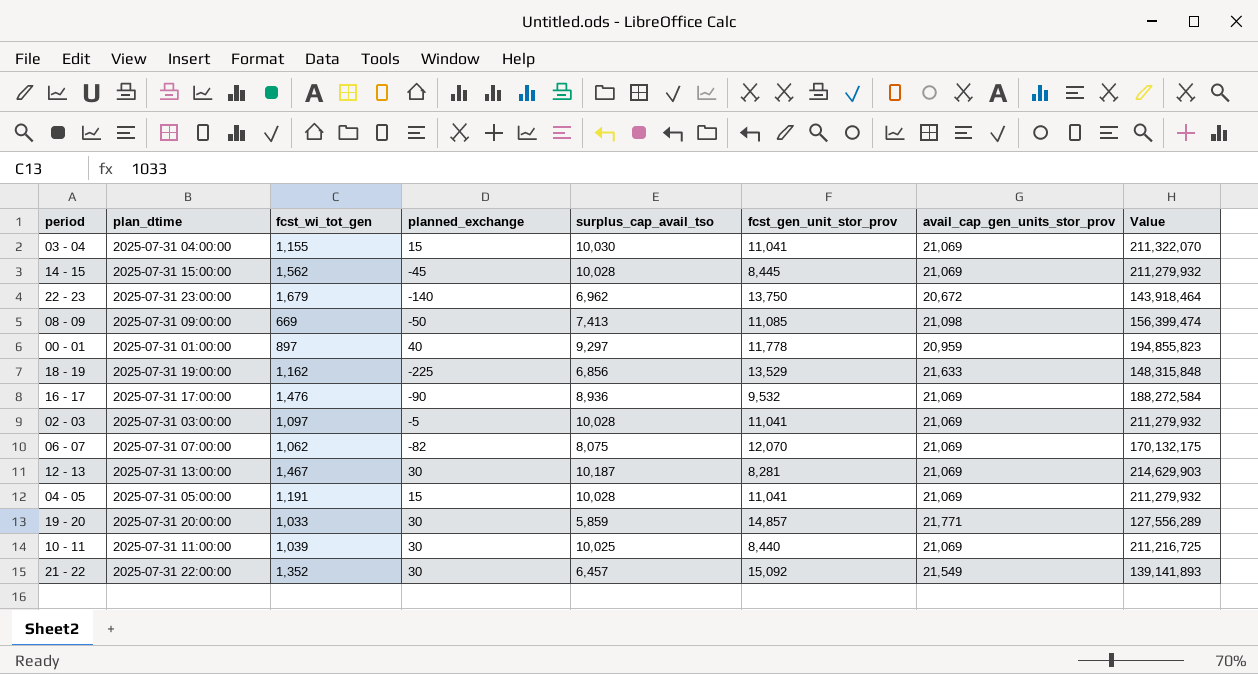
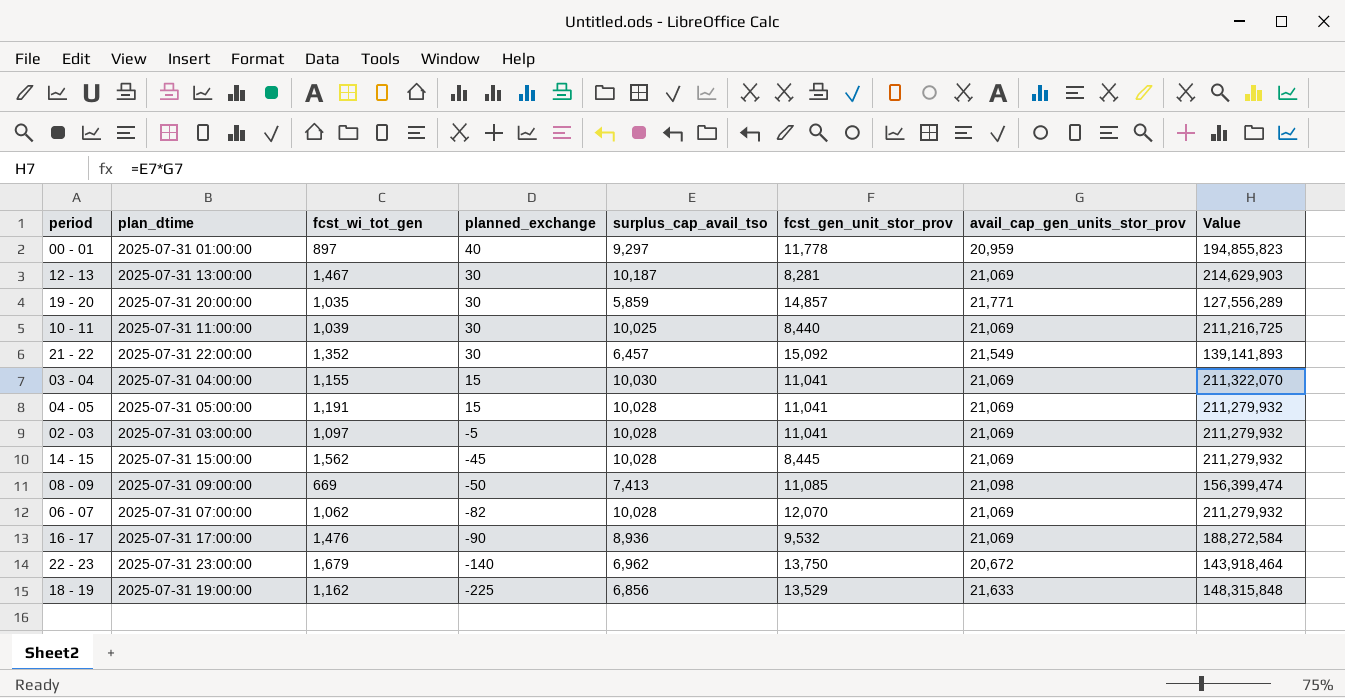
row order: none -> planned_exchange descending
19 - 20 | fcst_wi_tot_gen: 1,033 -> 1,035
06 - 07 | surplus_cap_avail_tso: 8,075 -> 10,028
06 - 07 | Value: 170,132,175 -> 211,279,932

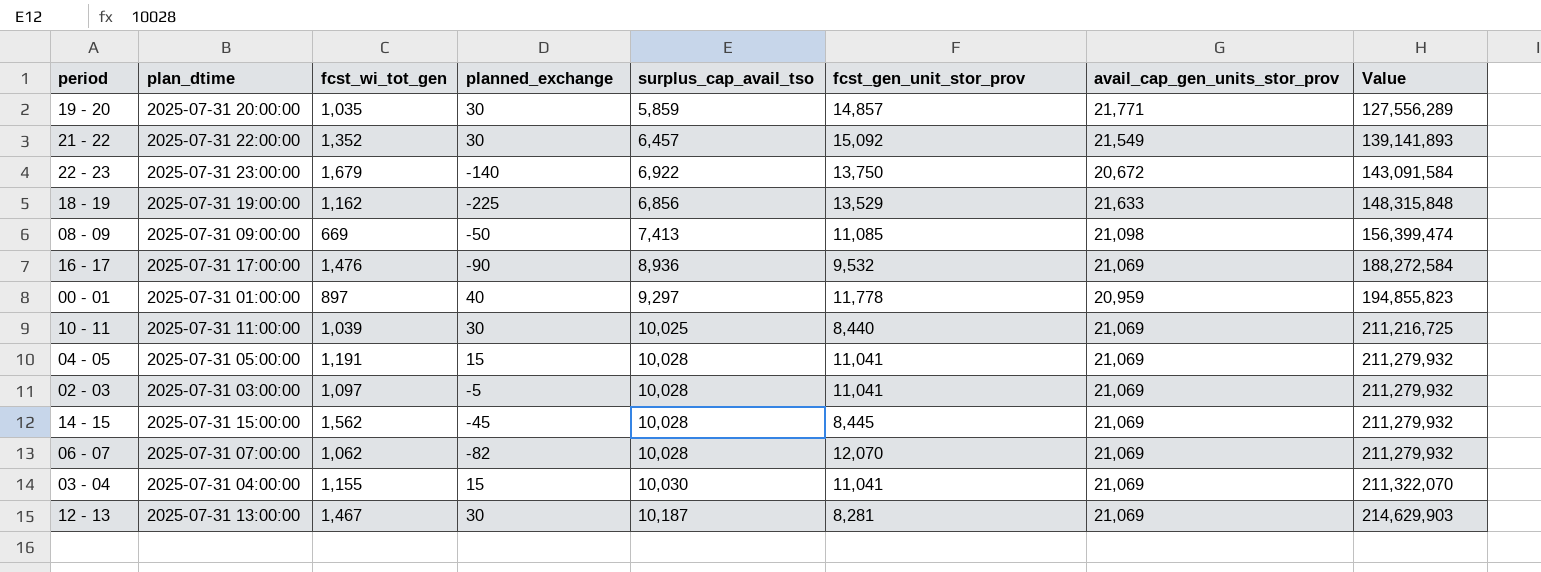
row order: planned_exchange descending -> Value ascending
22 - 23 | surplus_cap_avail_tso: 6,962 -> 6,922
22 - 23 | Value: 143,918,464 -> 143,091,584

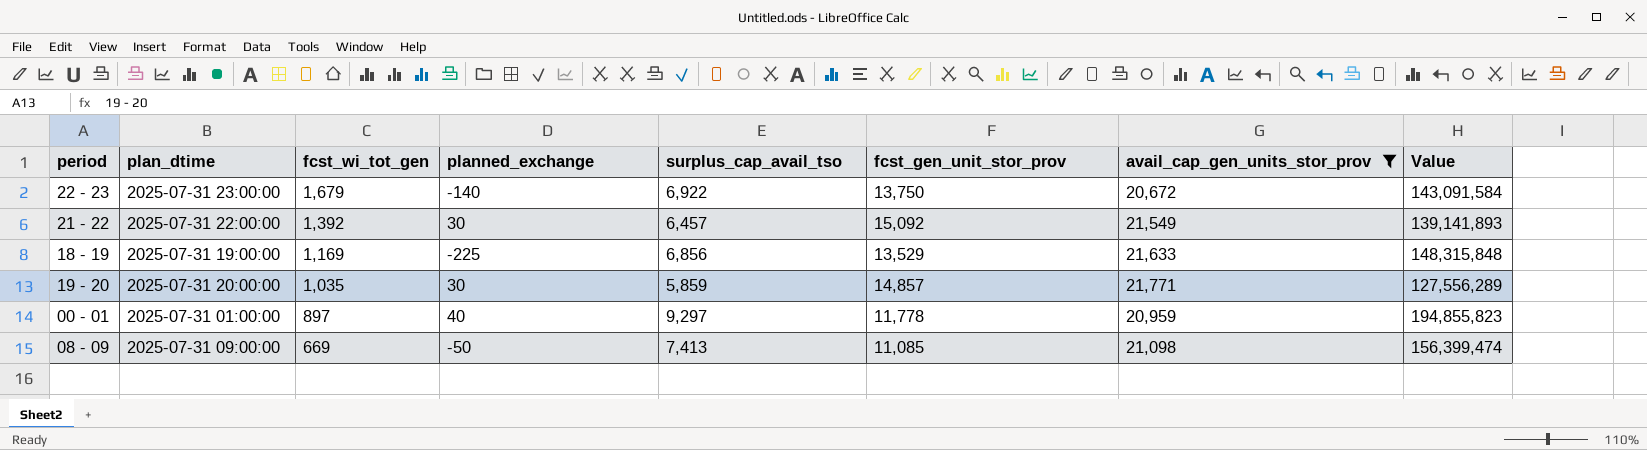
filter: none -> avail_cap_gen_units_stor_prov != 21,069
row order: Value ascending -> fcst_wi_tot_gen descending
21 - 22 | fcst_wi_tot_gen: 1,352 -> 1,392
18 - 19 | fcst_wi_tot_gen: 1,162 -> 1,169

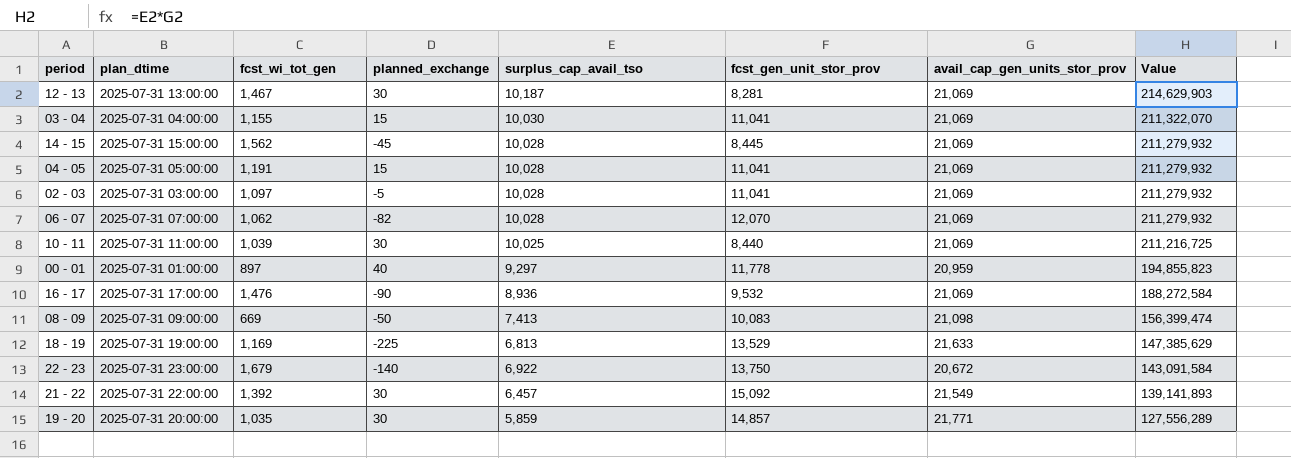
filter: avail_cap_gen_units_stor_prov != 21,069 -> none
row order: fcst_wi_tot_gen descending -> Value descending
08 - 09 | fcst_gen_unit_stor_prov: 11,085 -> 10,083
18 - 19 | surplus_cap_avail_tso: 6,856 -> 6,813
18 - 19 | Value: 148,315,848 -> 147,385,629

